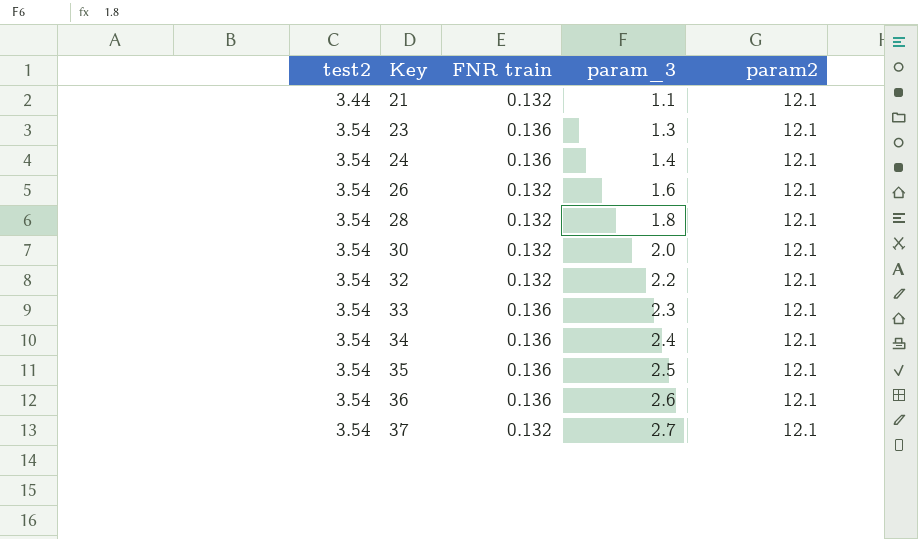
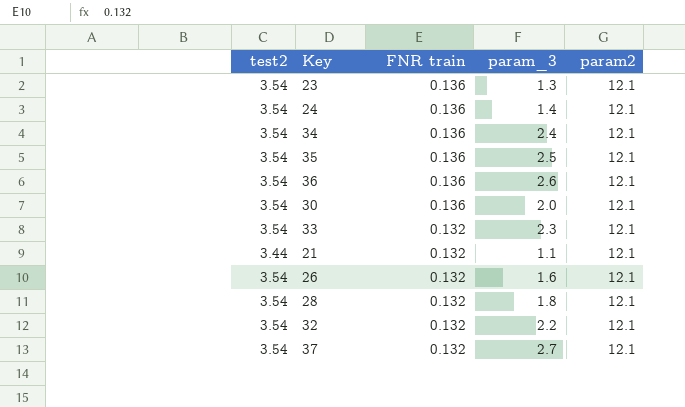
row order: test2 ascending -> FNR train descending
30 | FNR train: 0.132 -> 0.136
33 | FNR train: 0.136 -> 0.132

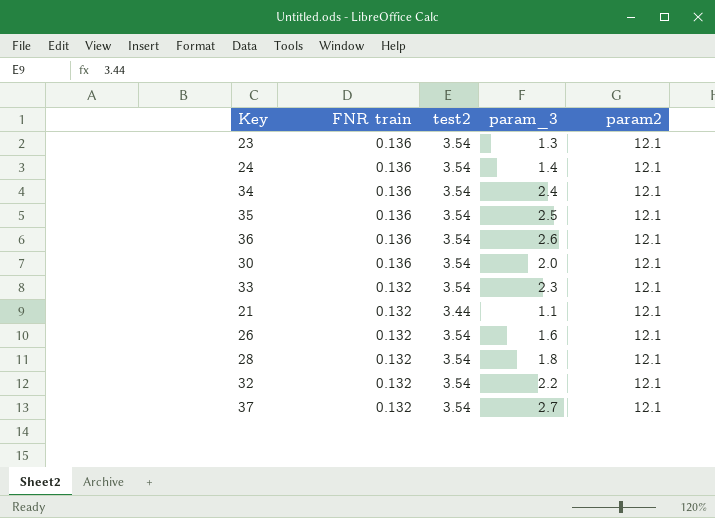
column test2 | position: 1 -> 3

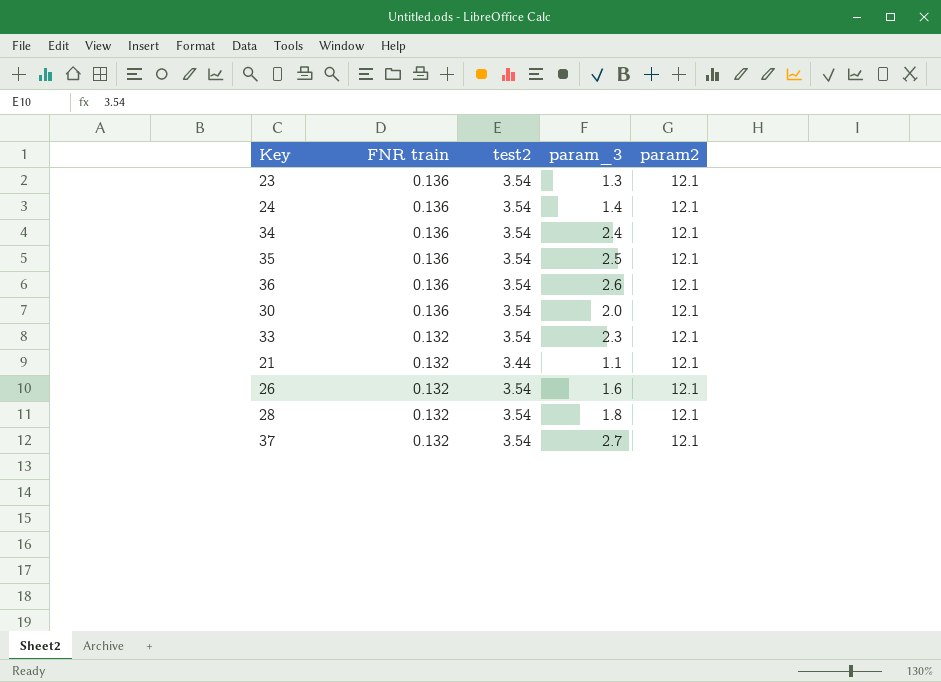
row 32: 0.132 | 3.54 | 2.2 | 12.1 -> none

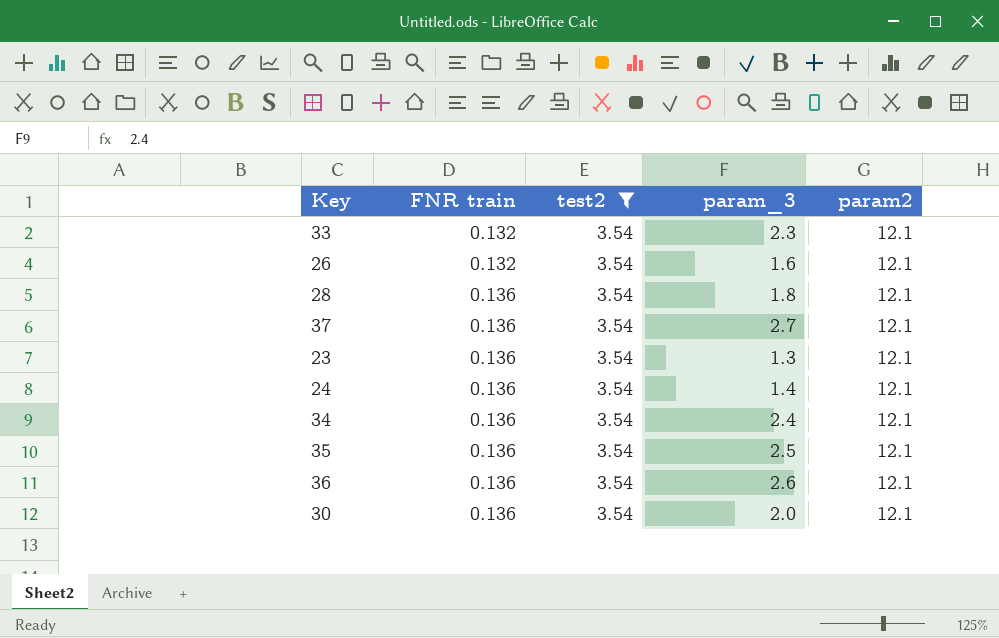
filter: none -> test2 = 3.54
row order: FNR train descending -> FNR train ascending
28 | FNR train: 0.132 -> 0.136
37 | FNR train: 0.132 -> 0.136

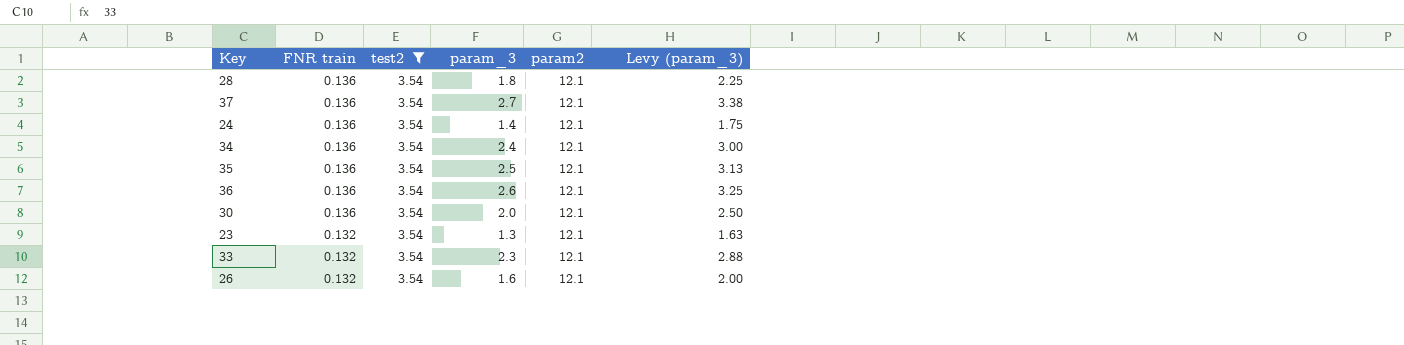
row order: FNR train ascending -> FNR train descending
column Levy (param_3) | formula: none -> [param_3] * 1.25
23 | FNR train: 0.136 -> 0.132

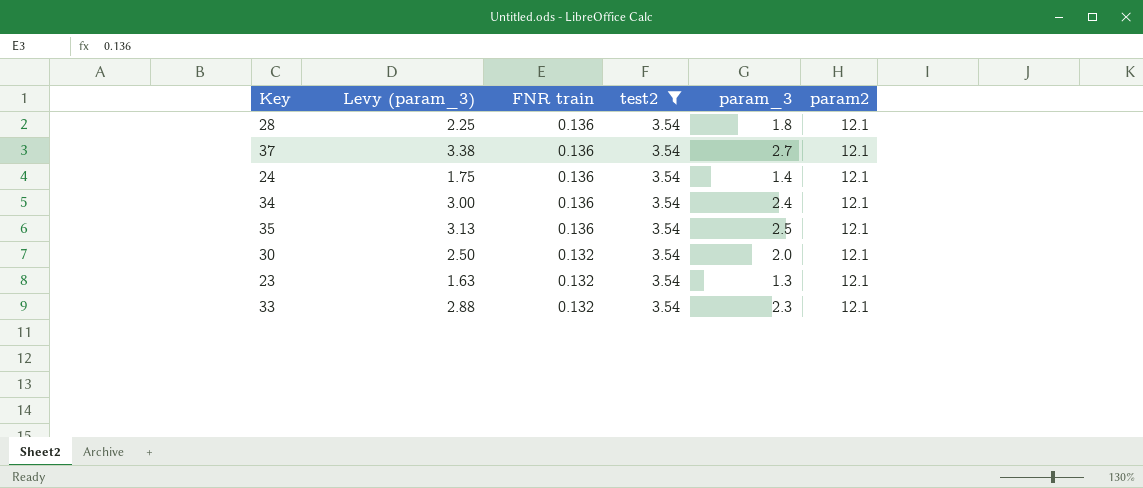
column Levy (param_3) | position: 6 -> 2
row 36: 0.136 | 3.54 | 2.6 | 12.1 | 3.25 -> none
row 26: 0.132 | 3.54 | 1.6 | 12.1 | 2.00 -> none
30 | FNR train: 0.136 -> 0.132

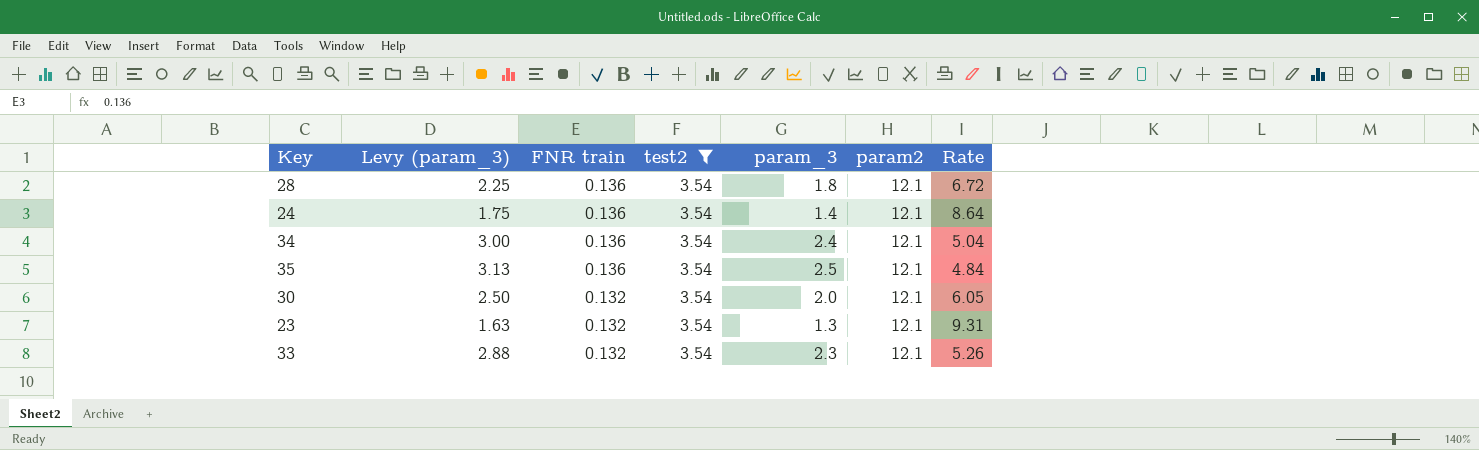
column Rate | formula: none -> [param2] / [param_3]
row 37: 3.38 | 0.136 | 3.54 | 2.7 | 12.1 -> none

